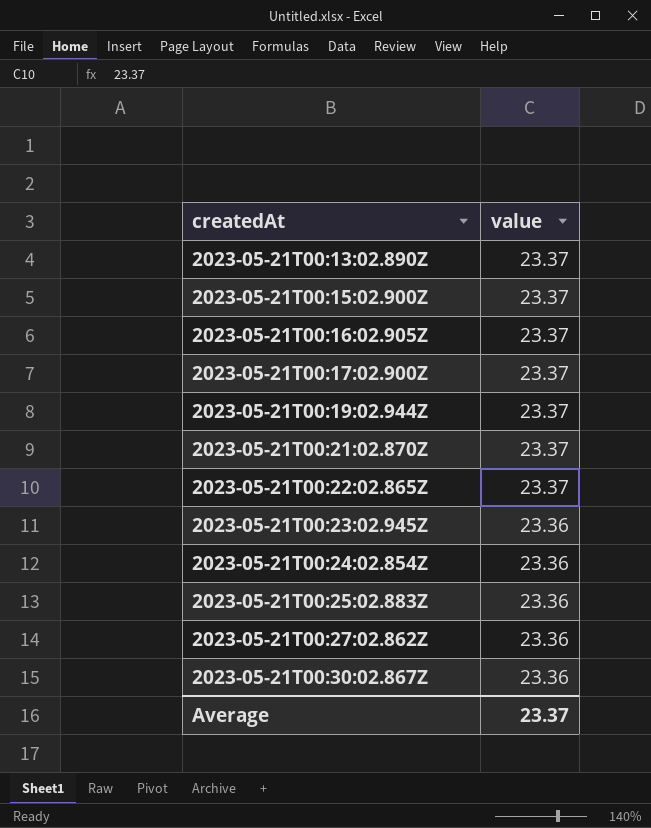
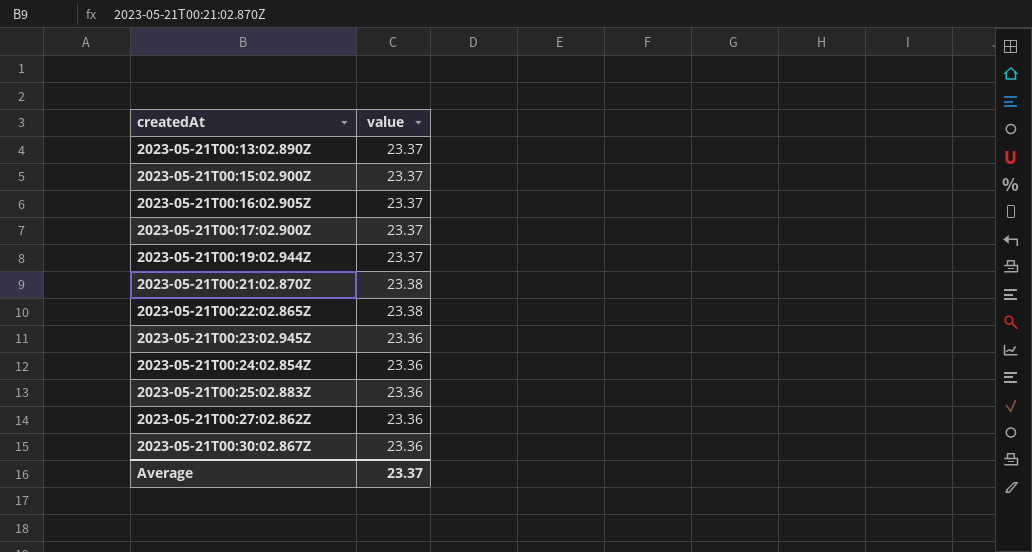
2023-05-21T00:21:02.870Z | value: 23.37 -> 23.38
2023-05-21T00:22:02.865Z | value: 23.37 -> 23.38

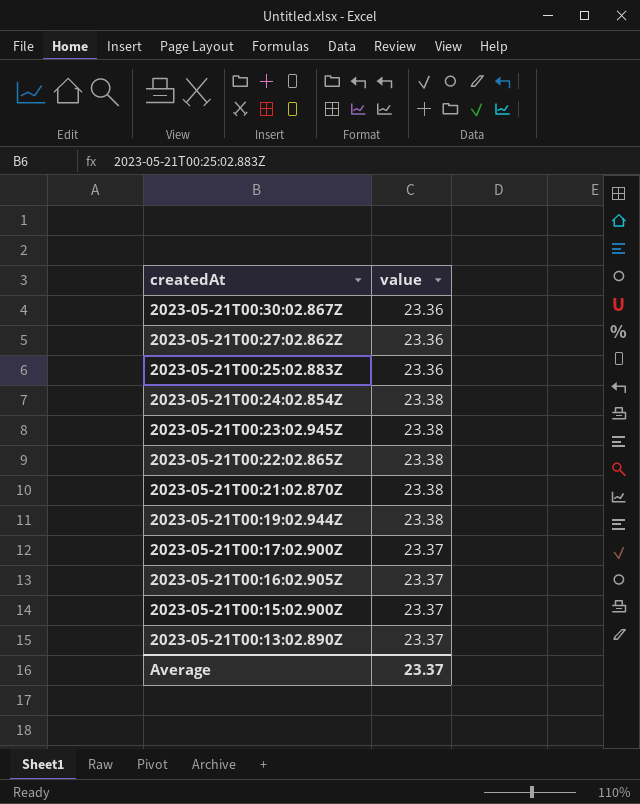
row order: createdAt ascending -> createdAt descending
2023-05-21T00:24:02.854Z | value: 23.36 -> 23.38
2023-05-21T00:23:02.945Z | value: 23.36 -> 23.38
2023-05-21T00:19:02.944Z | value: 23.37 -> 23.38

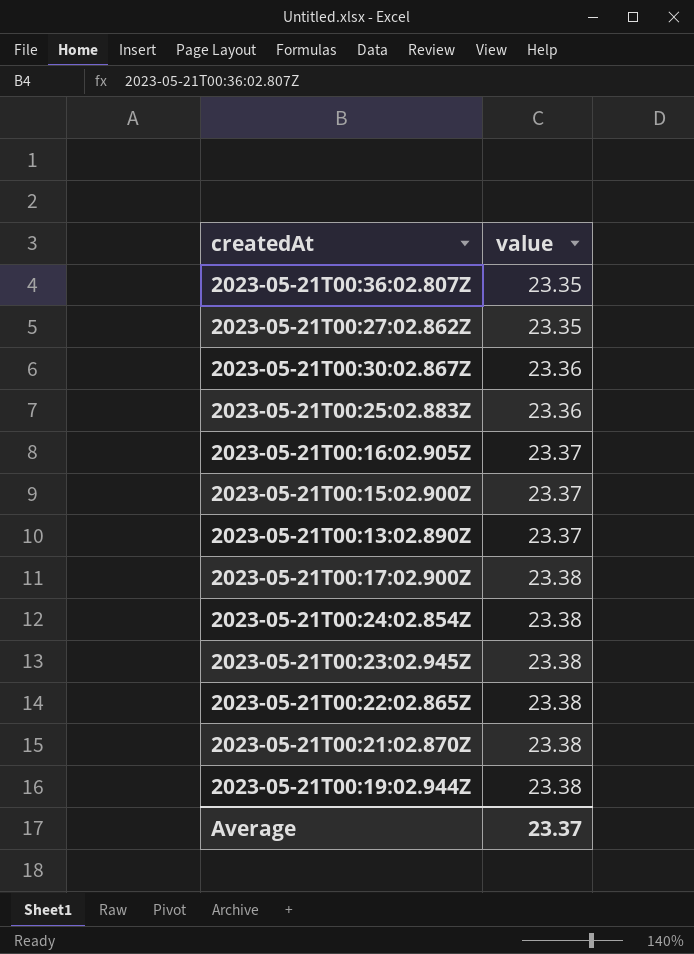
row order: createdAt descending -> value ascending
row 2023-05-21T00:36:02.807Z: none -> 23.35
2023-05-21T00:27:02.862Z | value: 23.36 -> 23.35
2023-05-21T00:17:02.900Z | value: 23.37 -> 23.38

